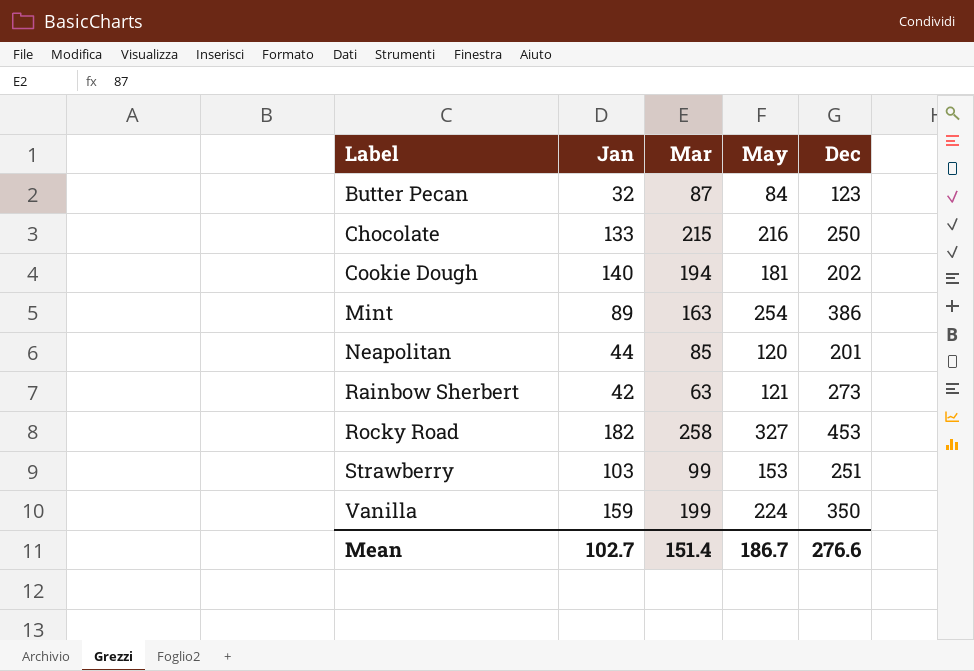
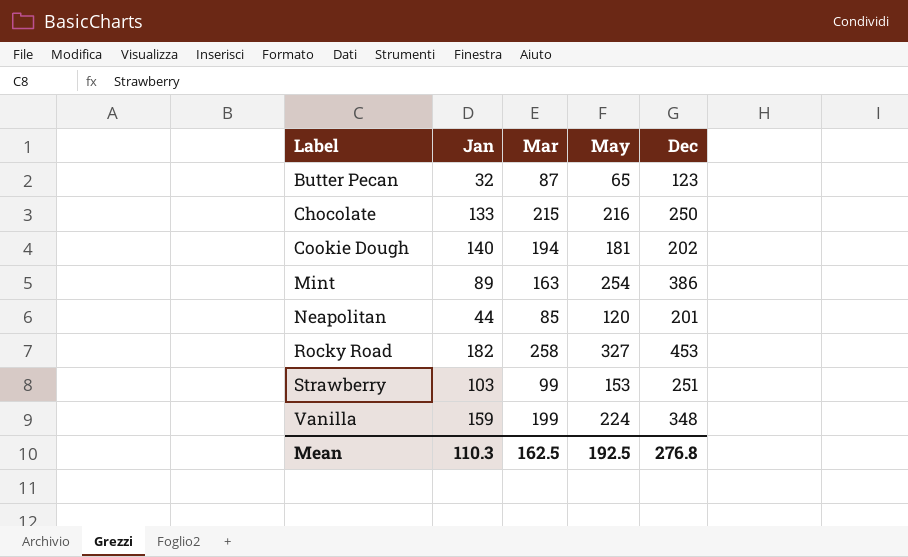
row Rainbow Sherbert: 42 | 63 | 121 | 273 -> none
Butter Pecan | May: 84 -> 65
Vanilla | Dec: 350 -> 348
Mean | Jan: 102.7 -> 110.3
Mean | Mar: 151.4 -> 162.5
Mean | May: 186.7 -> 192.5
Mean | Dec: 276.6 -> 276.8

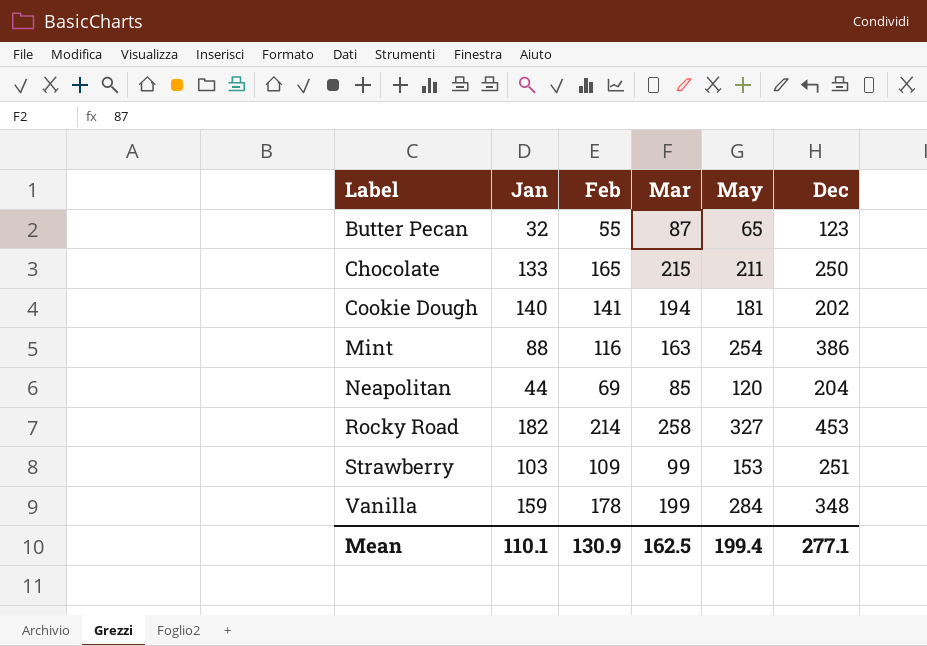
column Feb | position: none -> 3
Chocolate | May: 216 -> 211
Mint | Jan: 89 -> 88
Neapolitan | Dec: 201 -> 204
Vanilla | May: 224 -> 284
Mean | Jan: 110.3 -> 110.1
Mean | May: 192.5 -> 199.4
Mean | Dec: 276.8 -> 277.1

